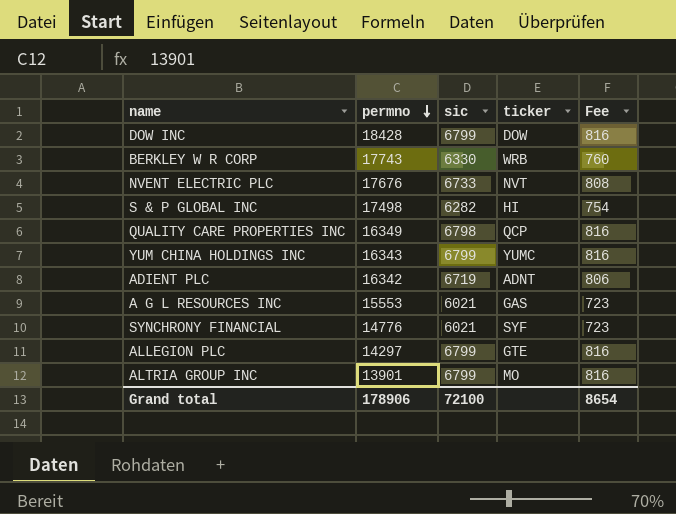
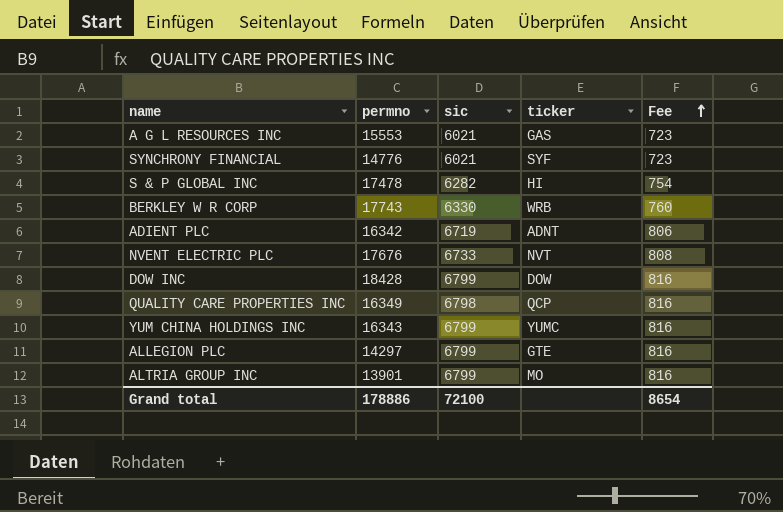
row order: permno descending -> Fee ascending
S & P GLOBAL INC | permno: 17498 -> 17478
Grand total | permno: 178906 -> 178886

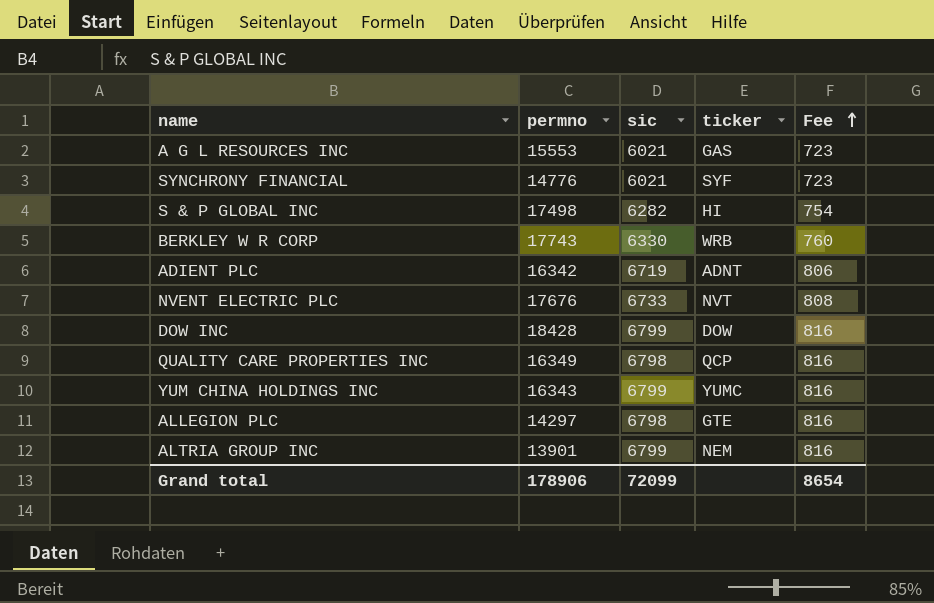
S & P GLOBAL INC | permno: 17478 -> 17498
ALLEGION PLC | sic: 6799 -> 6798
ALTRIA GROUP INC | ticker: MO -> NEM
Grand total | permno: 178886 -> 178906
Grand total | sic: 72100 -> 72099

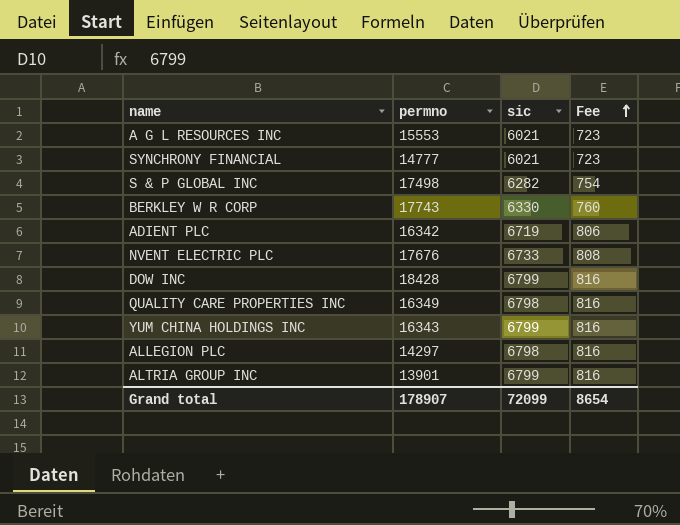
column ticker | position: 4 -> none
SYNCHRONY FINANCIAL | permno: 14776 -> 14777
Grand total | permno: 178906 -> 178907

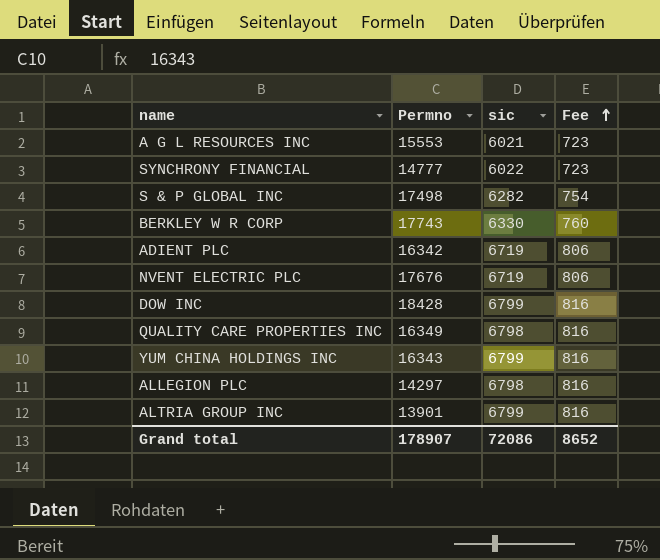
column name: permno -> Permno
SYNCHRONY FINANCIAL | sic: 6021 -> 6022
NVENT ELECTRIC PLC | sic: 6733 -> 6719
NVENT ELECTRIC PLC | Fee: 808 -> 806
Grand total | sic: 72099 -> 72086
Grand total | Fee: 8654 -> 8652

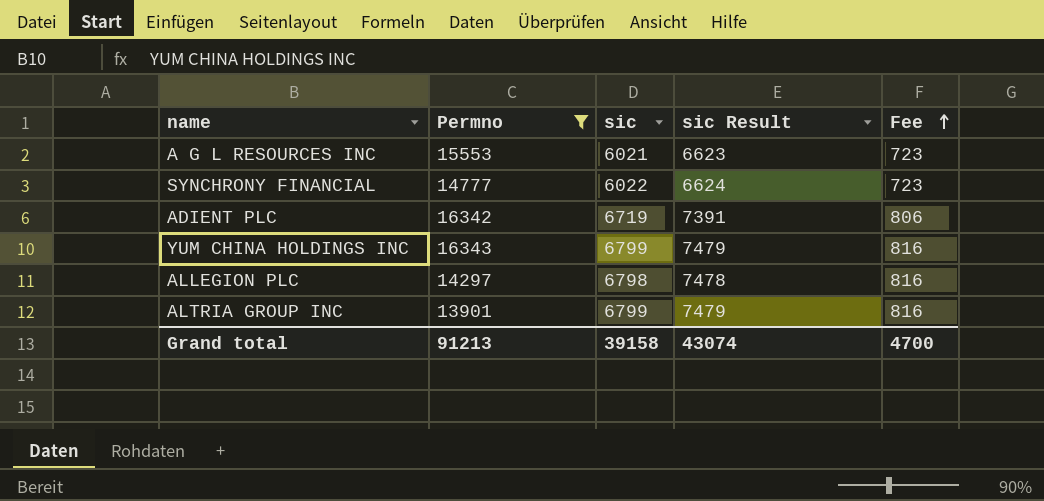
filter: none -> Permno <= 16343
column sic Result | formula: none -> [sic] * 1.1
Grand total | Permno: 178907 -> 91213
Grand total | sic: 72086 -> 39158
Grand total | Fee: 8652 -> 4700

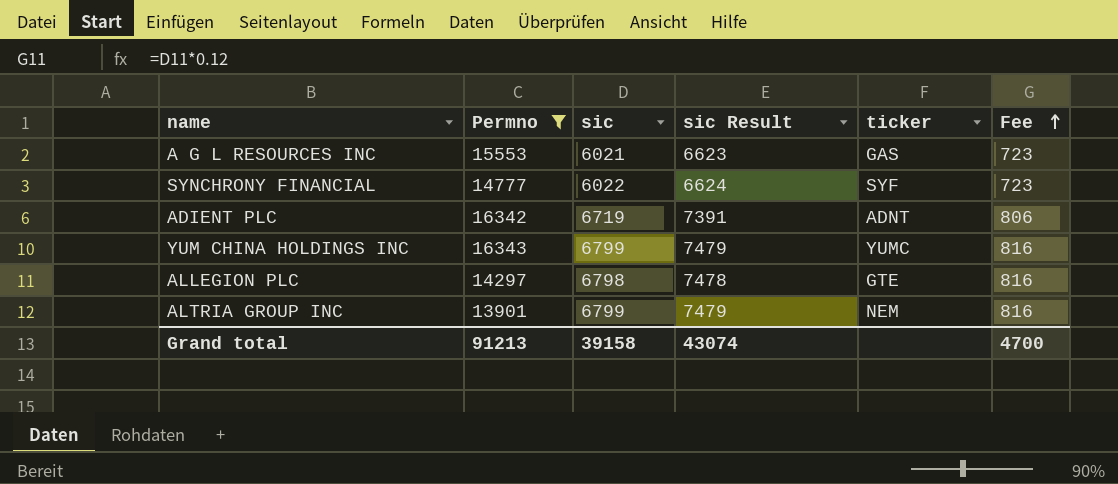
column ticker | position: none -> 5

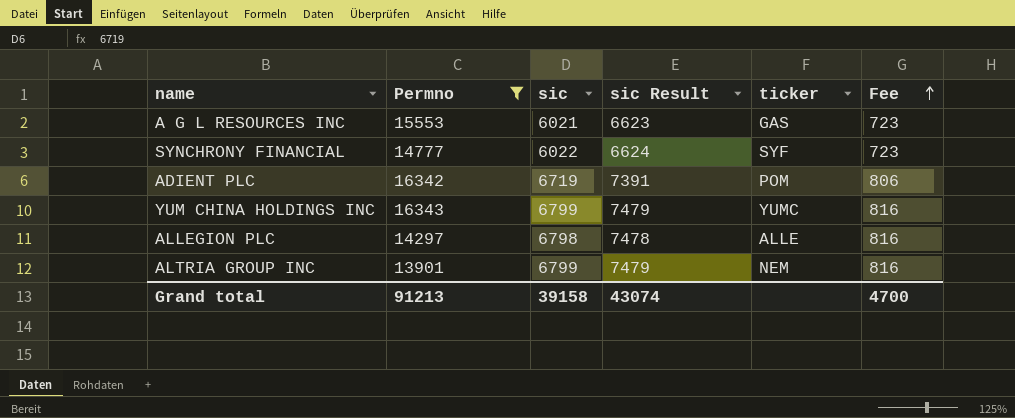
ADIENT PLC | ticker: ADNT -> POM
ALLEGION PLC | ticker: GTE -> ALLE

